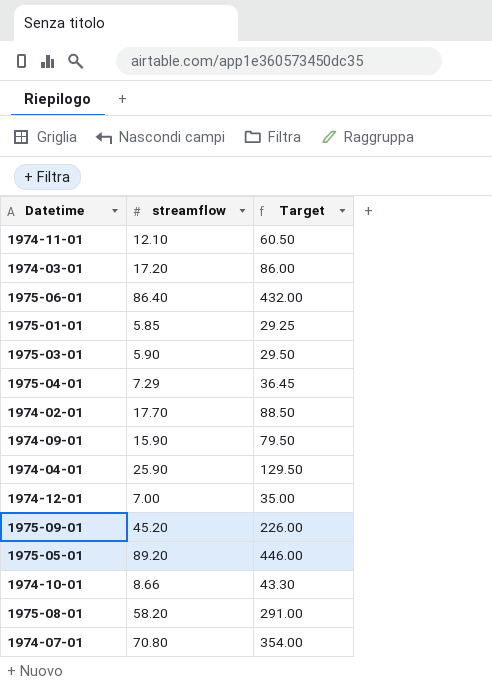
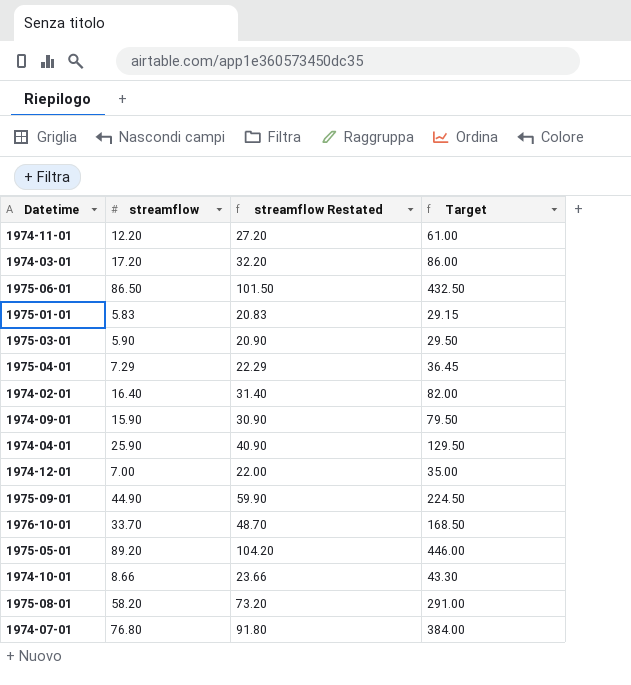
column streamflow Restated | formula: none -> [streamflow] + 15
1974-11-01 | streamflow: 12.10 -> 12.20
1974-11-01 | Target: 60.50 -> 61.00
1975-06-01 | streamflow: 86.40 -> 86.50
1975-06-01 | Target: 432.00 -> 432.50
1975-01-01 | streamflow: 5.85 -> 5.83
1975-01-01 | Target: 29.25 -> 29.15
1974-02-01 | streamflow: 17.70 -> 16.40
1974-02-01 | Target: 88.50 -> 82.00
1975-09-01 | streamflow: 45.20 -> 44.90
1975-09-01 | Target: 226.00 -> 224.50
row 1976-10-01: none -> 33.70 | 48.70 | 168.50
1974-07-01 | streamflow: 70.80 -> 76.80
1974-07-01 | Target: 354.00 -> 384.00

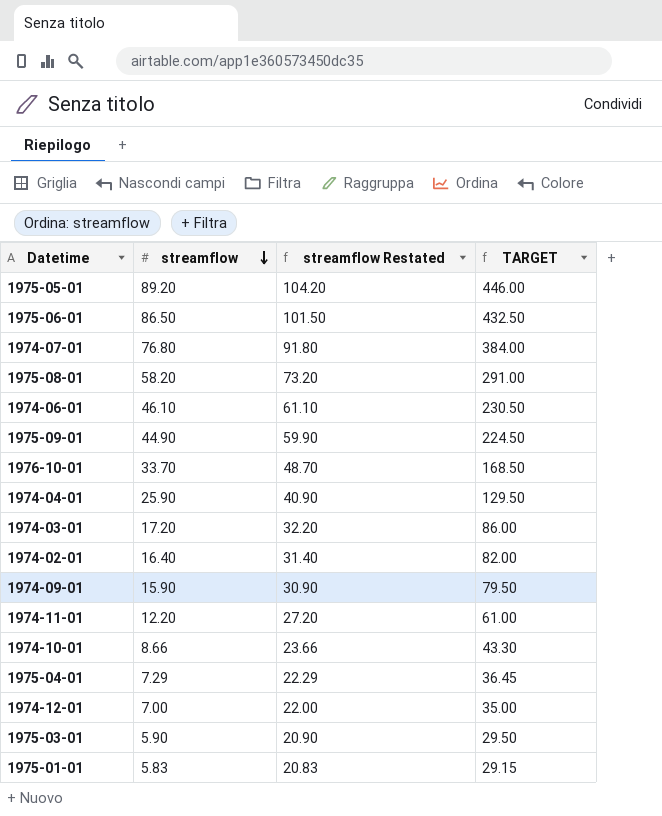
row order: none -> streamflow descending
column name: Target -> TARGET
row 1974-06-01: none -> 46.10 | 61.10 | 230.50

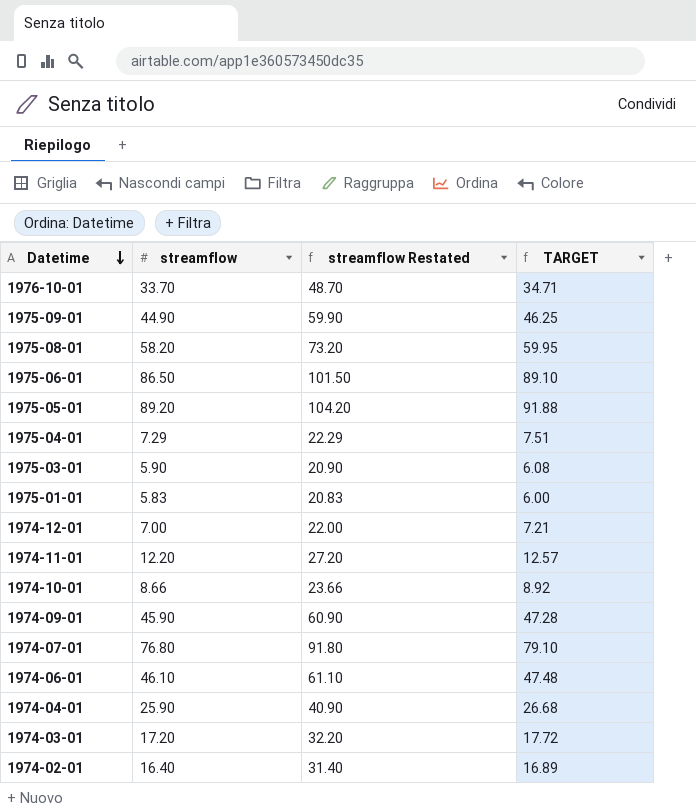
row order: streamflow descending -> Datetime descending
column TARGET | formula: [streamflow] * 5 -> [streamflow] * 1.03
1974-09-01 | streamflow: 15.90 -> 45.90
1974-09-01 | streamflow Restated: 30.90 -> 60.90

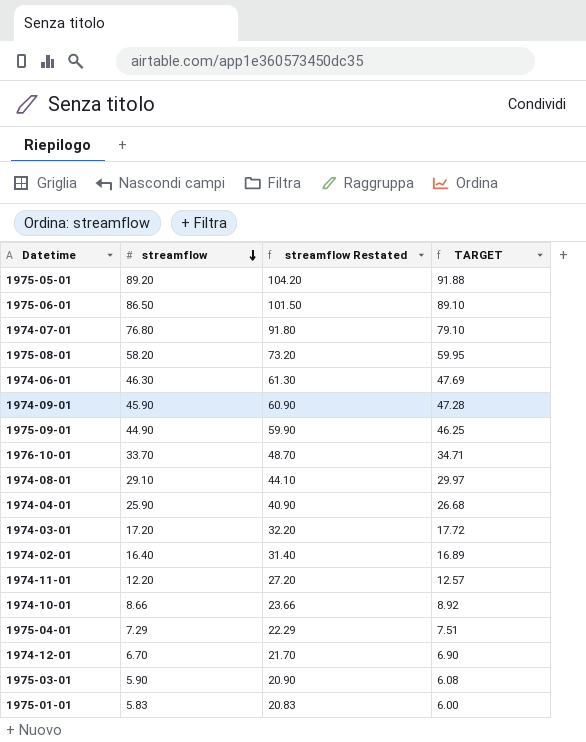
row order: Datetime descending -> streamflow descending
1974-06-01 | streamflow: 46.10 -> 46.30
1974-06-01 | streamflow Restated: 61.10 -> 61.30
1974-06-01 | TARGET: 47.48 -> 47.69
row 1974-08-01: none -> 29.10 | 44.10 | 29.97
1974-12-01 | streamflow: 7.00 -> 6.70
1974-12-01 | streamflow Restated: 22.00 -> 21.70
1974-12-01 | TARGET: 7.21 -> 6.90

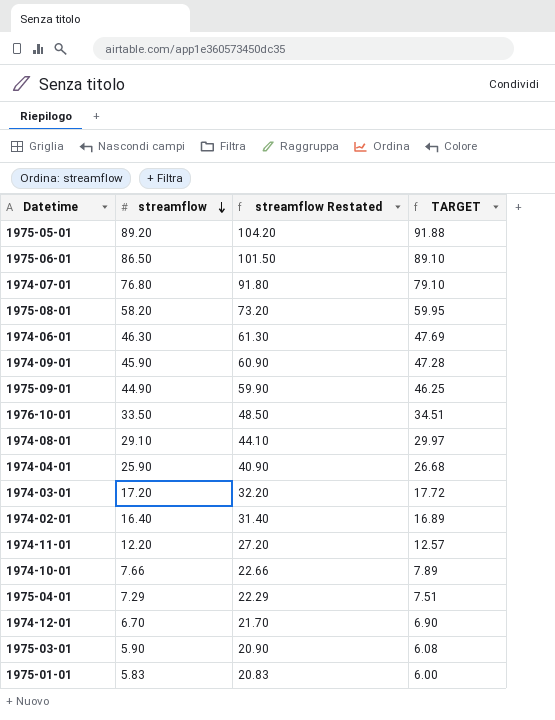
1976-10-01 | streamflow: 33.70 -> 33.50
1976-10-01 | streamflow Restated: 48.70 -> 48.50
1976-10-01 | TARGET: 34.71 -> 34.51
1974-10-01 | streamflow: 8.66 -> 7.66
1974-10-01 | streamflow Restated: 23.66 -> 22.66
1974-10-01 | TARGET: 8.92 -> 7.89

